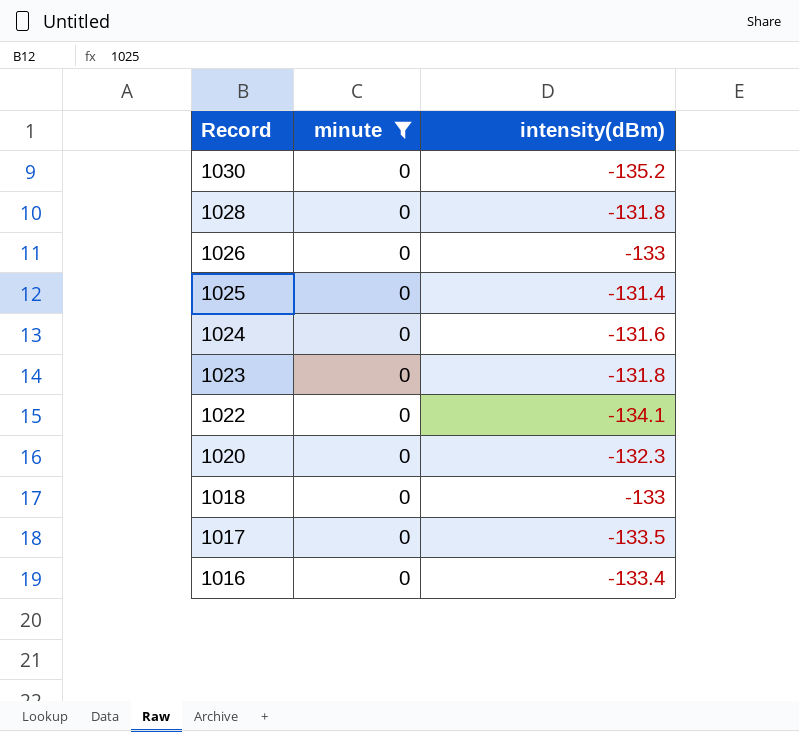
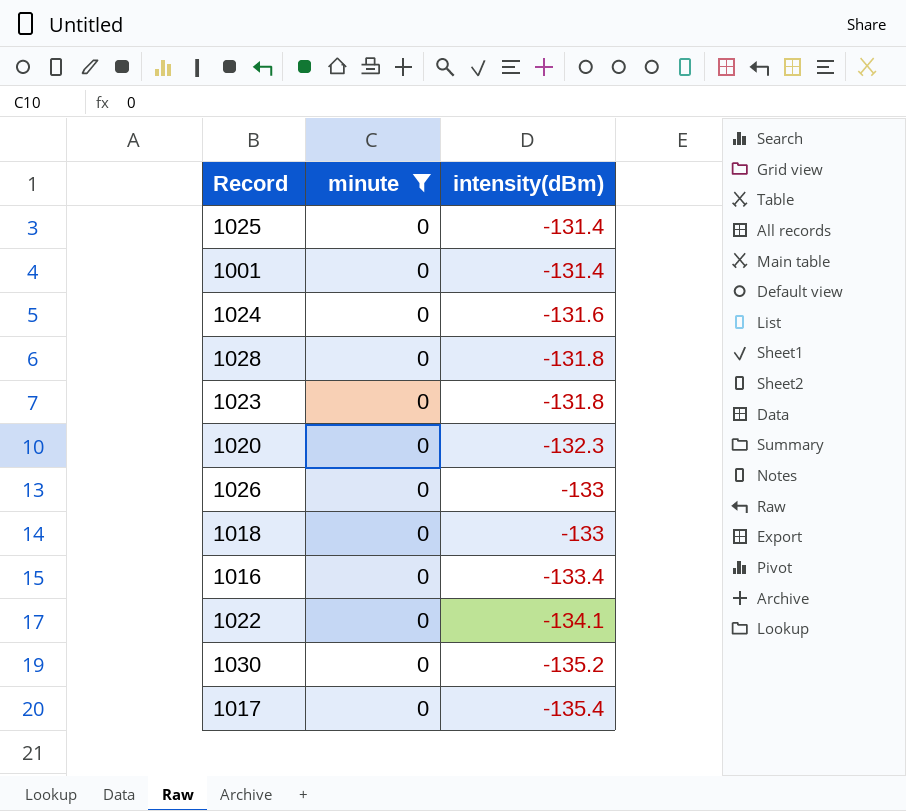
row order: Record descending -> intensity(dBm) descending
row 1001: none -> 0 | -131.4
1017 | intensity(dBm): -133.5 -> -135.4

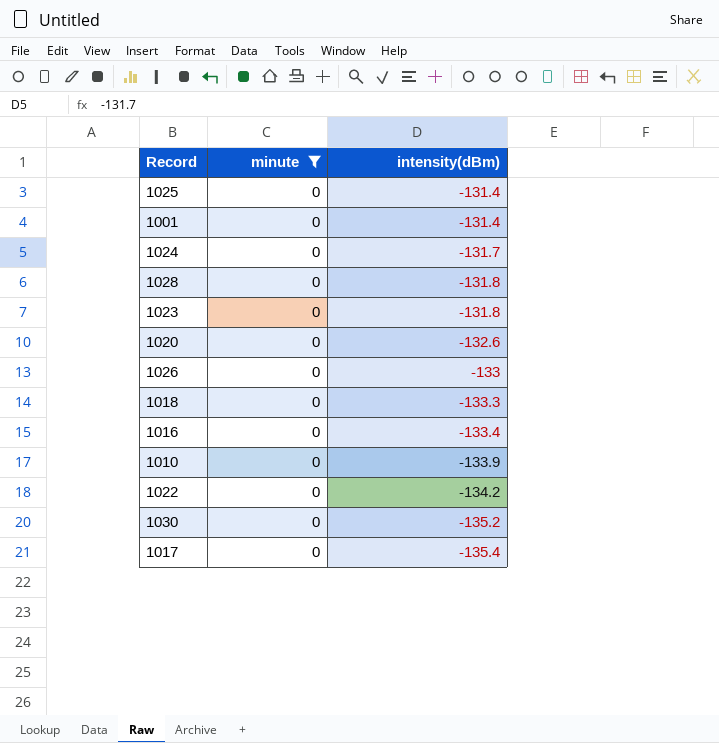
1024 | intensity(dBm): -131.6 -> -131.7
1020 | intensity(dBm): -132.3 -> -132.6
1018 | intensity(dBm): -133 -> -133.3
row 1010: none -> 0 | -133.9
1022 | intensity(dBm): -134.1 -> -134.2

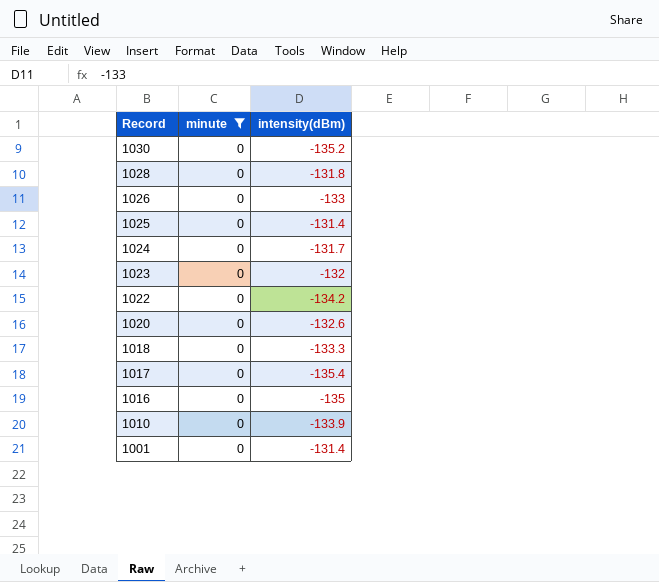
row order: intensity(dBm) descending -> Record descending
1023 | intensity(dBm): -131.8 -> -132
1016 | intensity(dBm): -133.4 -> -135

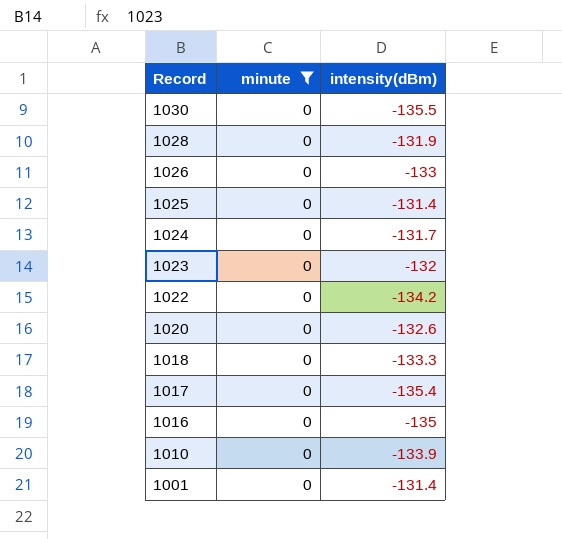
1030 | intensity(dBm): -135.2 -> -135.5
1028 | intensity(dBm): -131.8 -> -131.9

